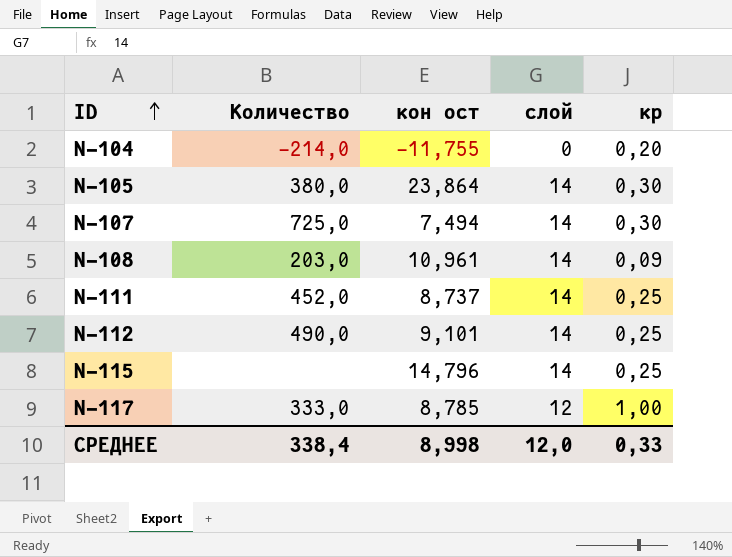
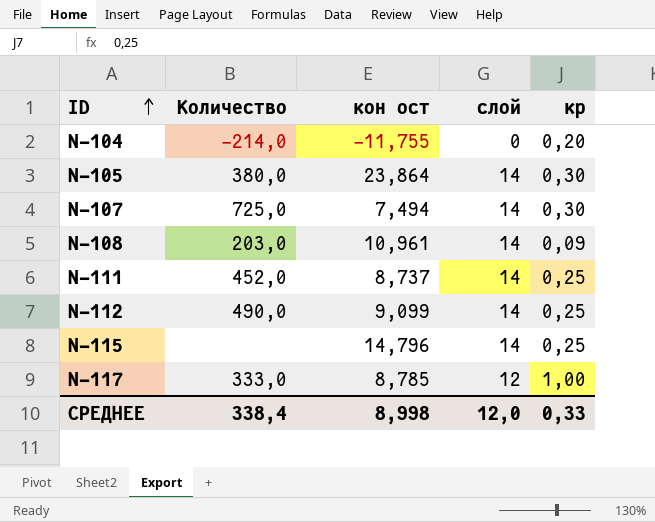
N-112 | кон ост: 9,101 -> 9,099

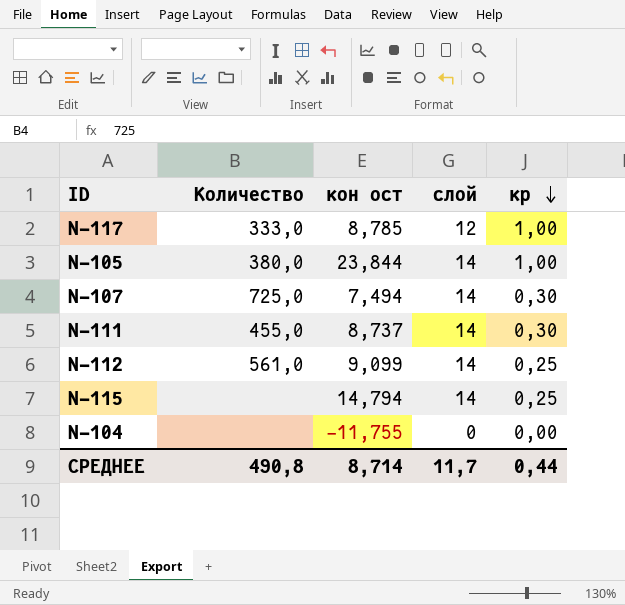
row order: ID ascending -> кр descending
row N-108: 203,0 | 10,961 | 14 | 0,09 -> none
N-105 | кон ост: 23,864 -> 23,844
N-105 | кр: 0,30 -> 1,00
N-111 | Количество: 452,0 -> 455,0
N-111 | кр: 0,25 -> 0,30
N-112 | Количество: 490,0 -> 561,0
N-115 | кон ост: 14,796 -> 14,794
N-104 | Количество: -214,0 -> none
N-104 | кр: 0,20 -> 0,00
СРЕДНЕЕ | Количество: 338,4 -> 490,8
СРЕДНЕЕ | кон ост: 8,998 -> 8,714
СРЕДНЕЕ | слой: 12,0 -> 11,7
СРЕДНЕЕ | кр: 0,33 -> 0,44

